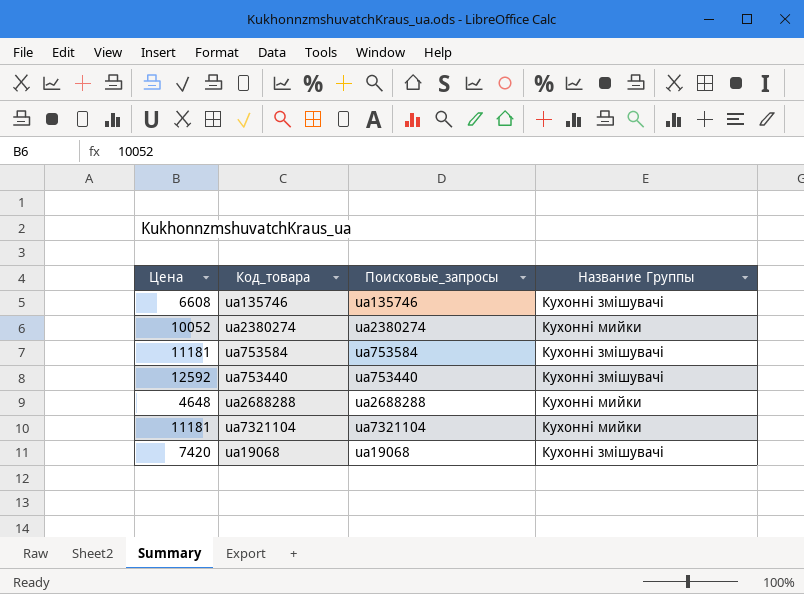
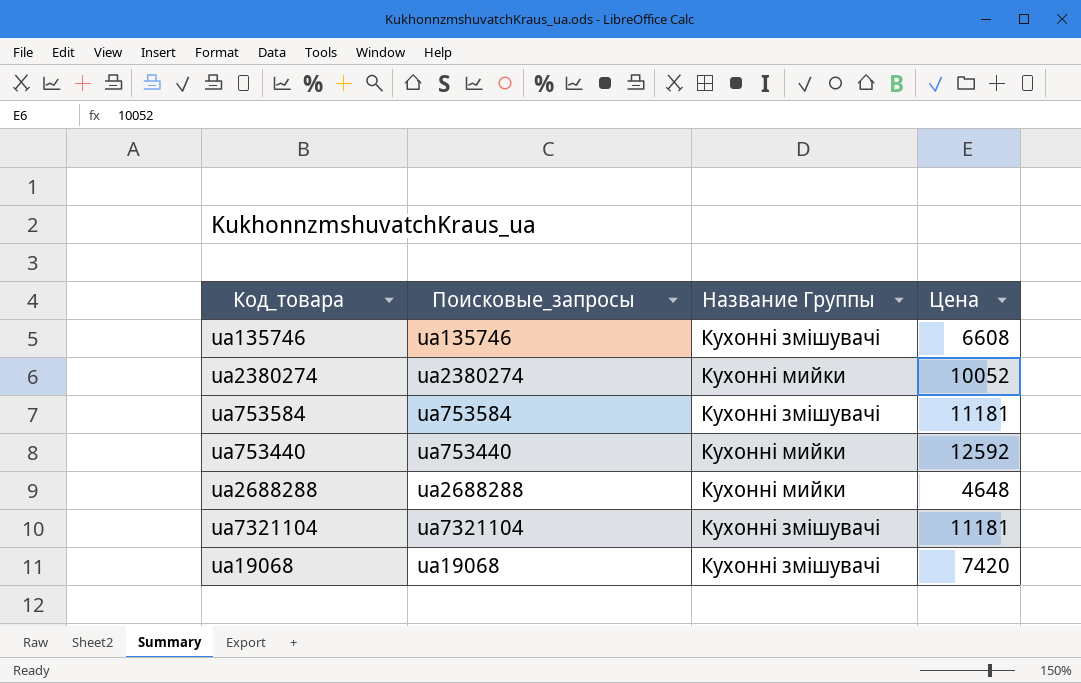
column Цена | position: 1 -> 4
ua753440 | Название Группы: Кухонні змішувачі -> Кухонні мийки
ua7321104 | Название Группы: Кухонні мийки -> Кухонні змішувачі

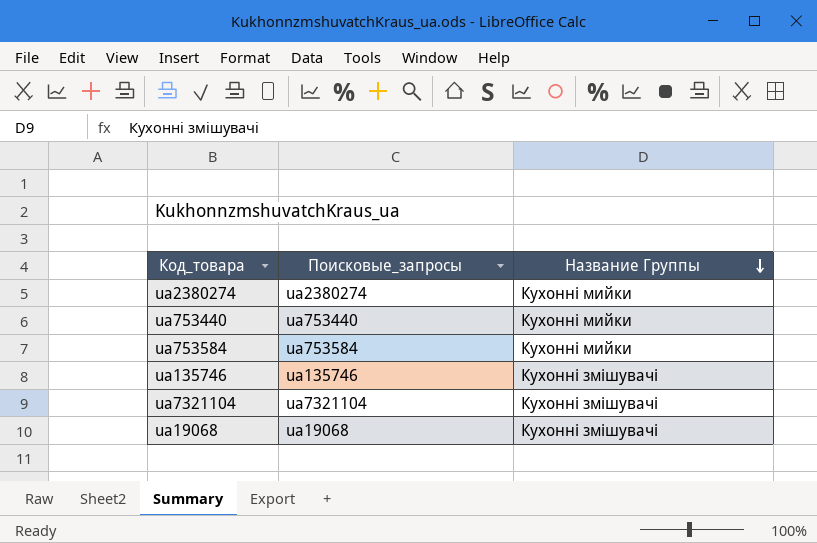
row order: none -> Название Группы descending
column Цена | position: 4 -> none
row ua2688288: ua2688288 | Кухонні мийки | 4648 -> none
ua753584 | Название Группы: Кухонні змішувачі -> Кухонні мийки

